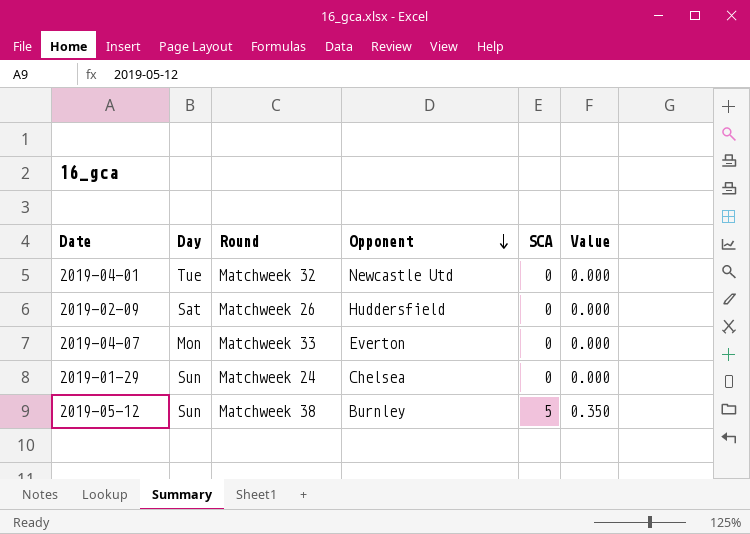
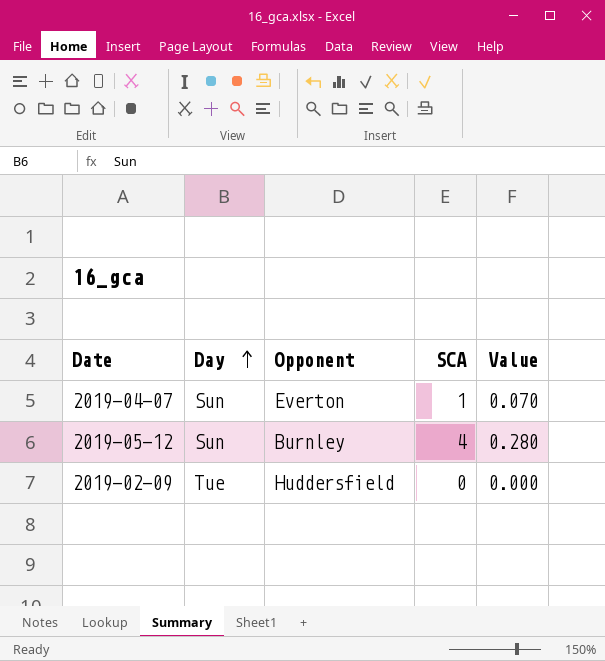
row order: Opponent descending -> Day ascending
column Round | position: 3 -> none
row 2019-04-01: Tue | Matchweek 32 | Newcastle Utd | 0 | 0.000 -> none
row 2019-01-29: Sun | Matchweek 24 | Chelsea | 0 | 0.000 -> none
2019-04-07 | Day: Mon -> Sun
2019-04-07 | SCA: 0 -> 1
2019-04-07 | Value: 0.000 -> 0.070
2019-05-12 | SCA: 5 -> 4
2019-05-12 | Value: 0.350 -> 0.280
2019-02-09 | Day: Sat -> Tue

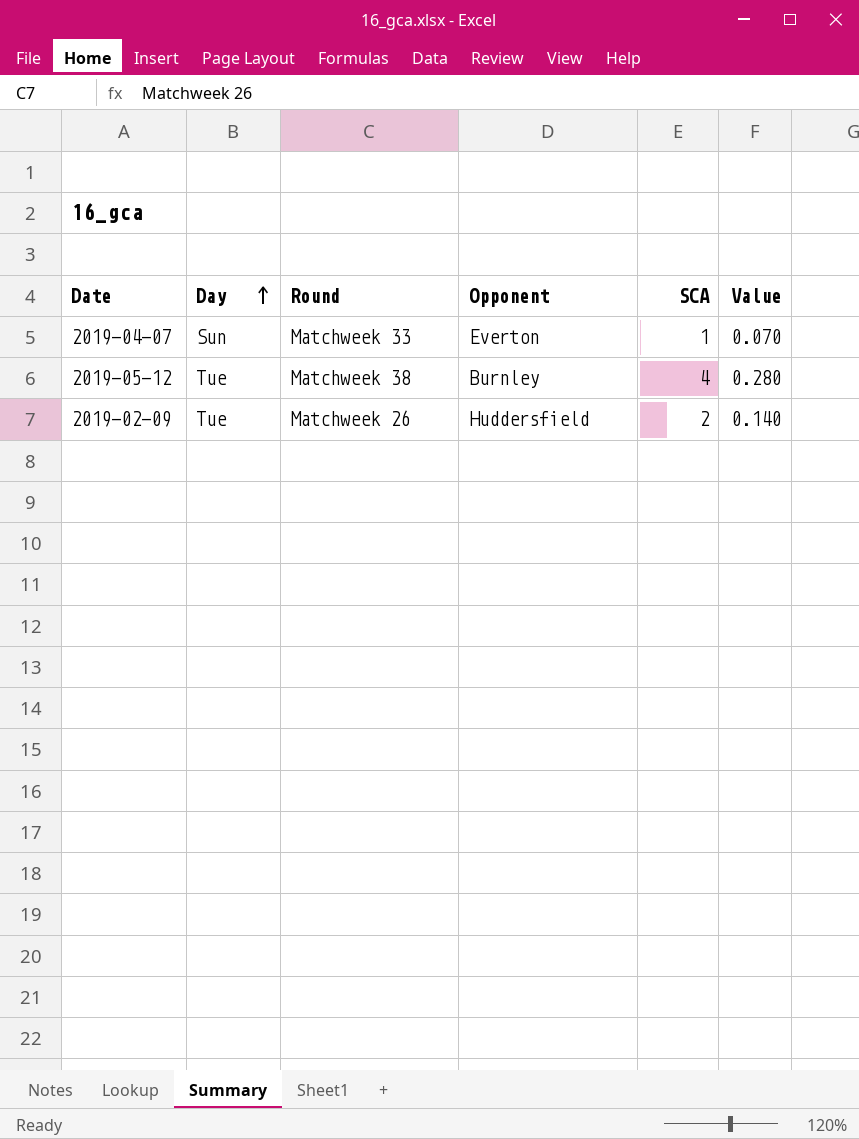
column Round | position: none -> 3
2019-05-12 | Day: Sun -> Tue
2019-02-09 | SCA: 0 -> 2
2019-02-09 | Value: 0.000 -> 0.140

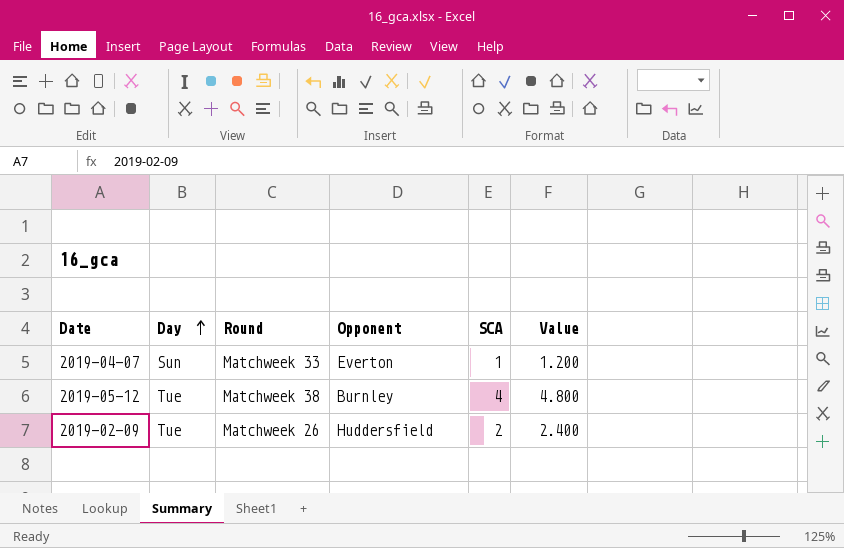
column Value | formula: [SCA] * 0.07 -> [SCA] * 1.2

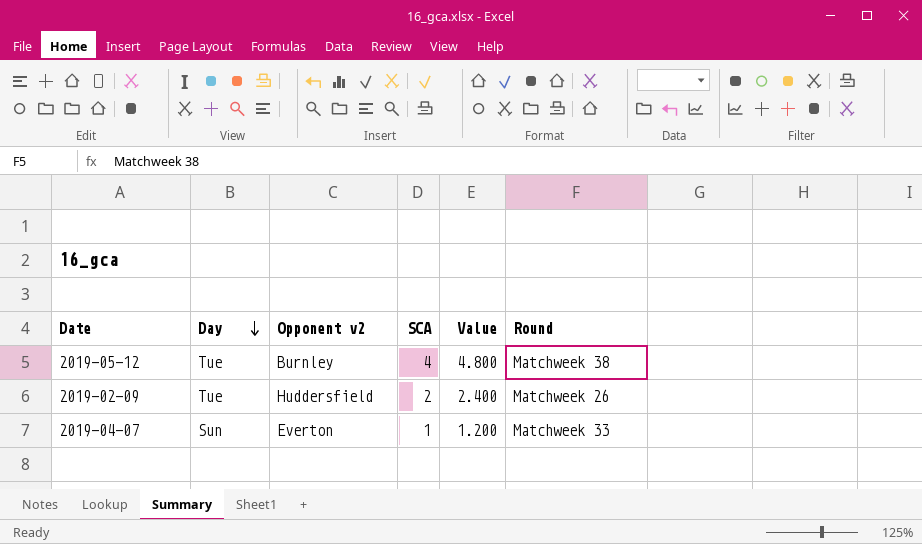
row order: Day ascending -> Day descending
column name: Opponent -> Opponent v2
column Round | position: 3 -> 6

